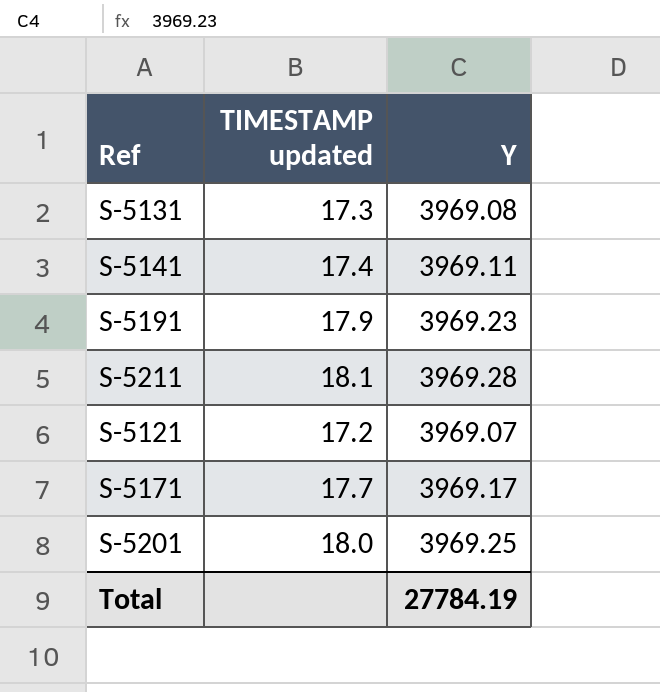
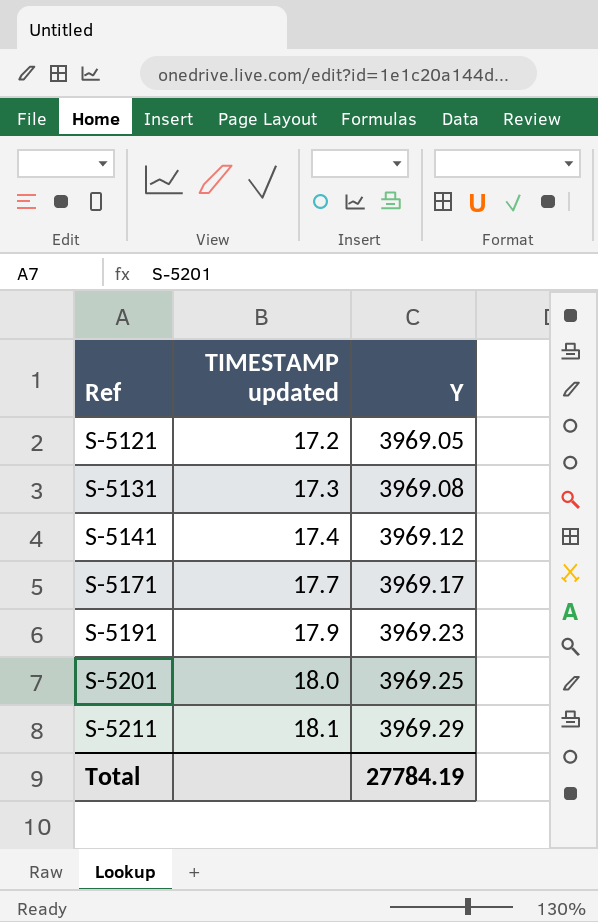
row order: none -> Ref ascending
S-5121 | Y: 3969.07 -> 3969.05
S-5141 | Y: 3969.11 -> 3969.12
S-5211 | Y: 3969.28 -> 3969.29

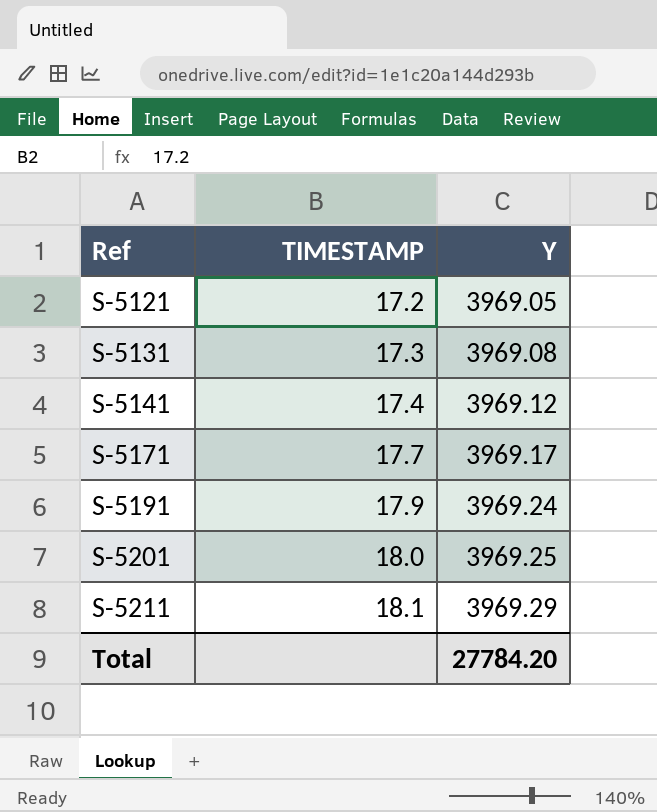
column name: TIMESTAMP updated -> TIMESTAMP
S-5191 | Y: 3969.23 -> 3969.24
Total | Y: 27784.19 -> 27784.20

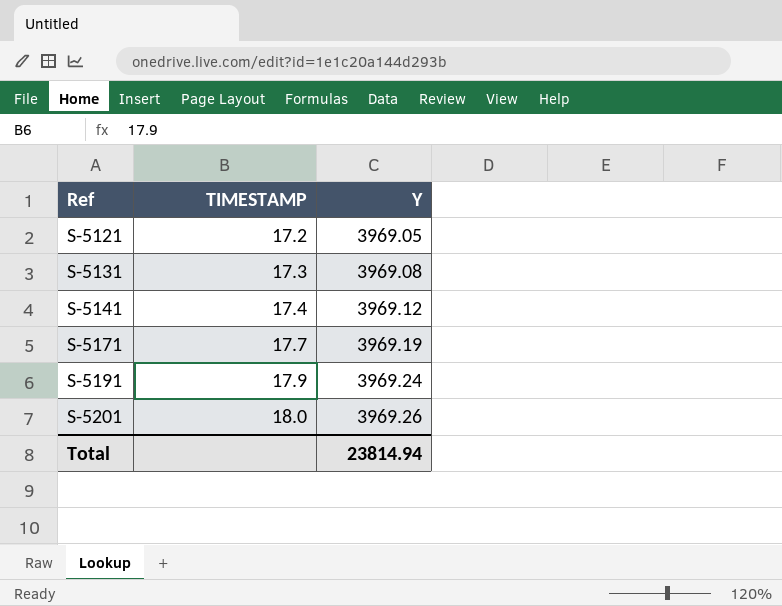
row S-5211: 18.1 | 3969.29 -> none
S-5171 | Y: 3969.17 -> 3969.19
S-5201 | Y: 3969.25 -> 3969.26
Total | Y: 27784.20 -> 23814.94

